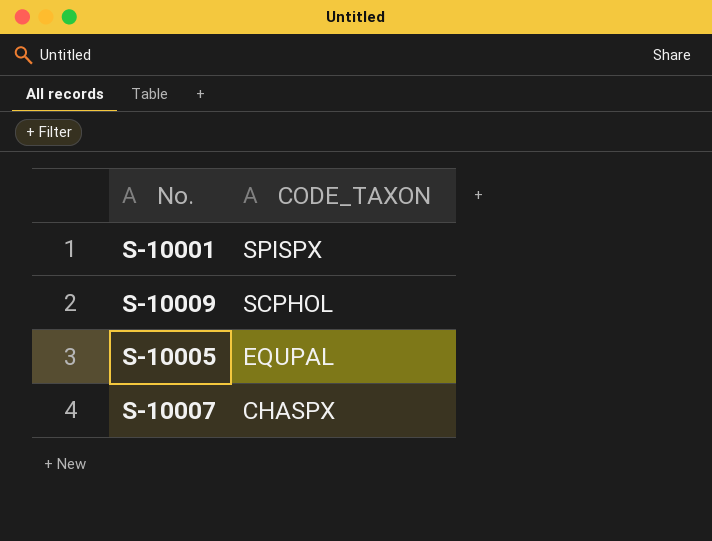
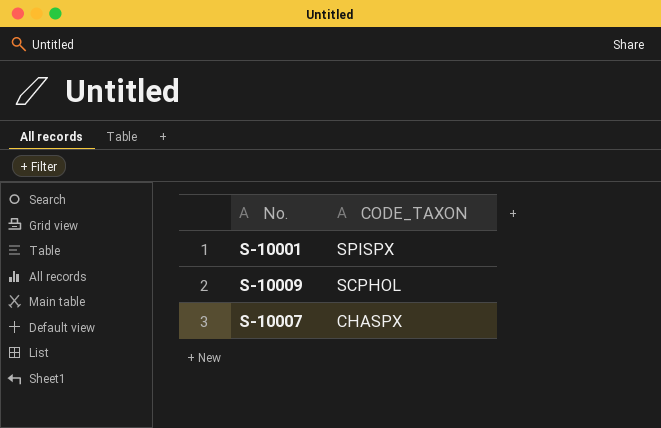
row S-10005: EQUPAL -> none

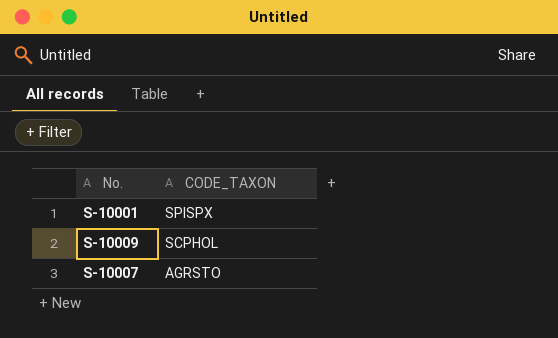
S-10007 | CODE_TAXON: CHASPX -> AGRSTO

